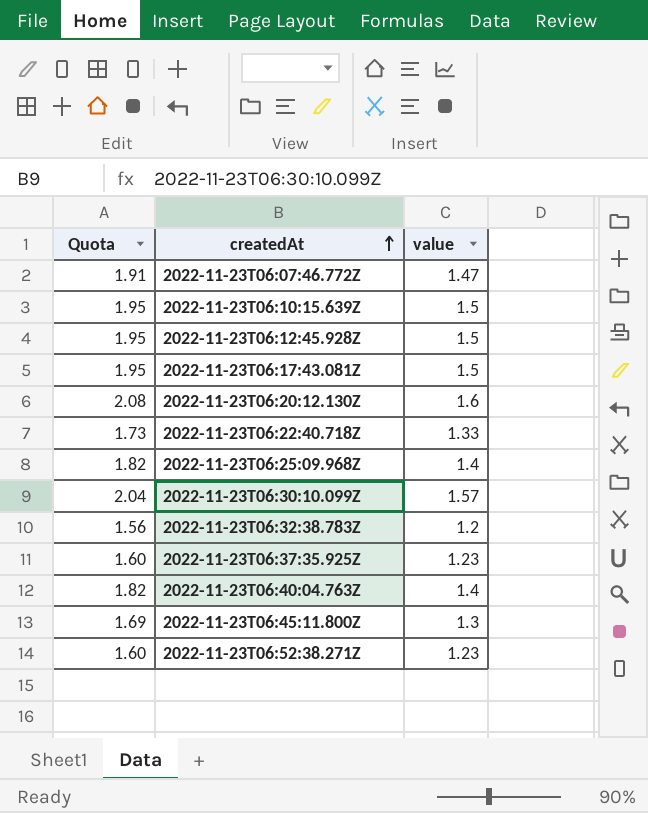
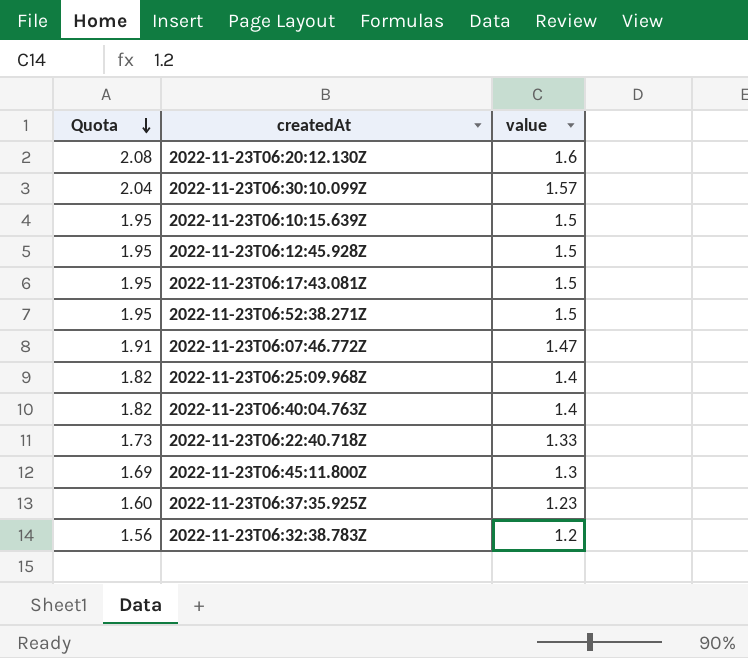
row order: createdAt ascending -> Quota descending
2022-11-23T06:52:38.271Z | Quota: 1.60 -> 1.95
2022-11-23T06:52:38.271Z | value: 1.23 -> 1.5

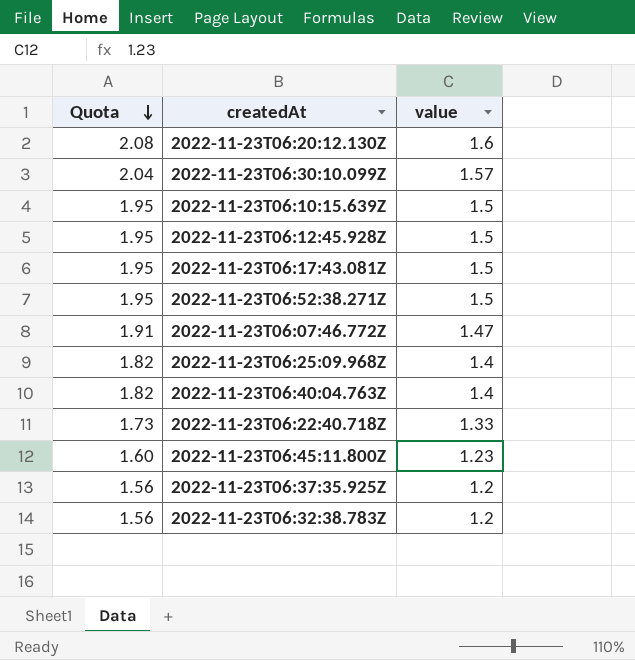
2022-11-23T06:45:11.800Z | Quota: 1.69 -> 1.60
2022-11-23T06:45:11.800Z | value: 1.3 -> 1.23
2022-11-23T06:37:35.925Z | Quota: 1.60 -> 1.56
2022-11-23T06:37:35.925Z | value: 1.23 -> 1.2

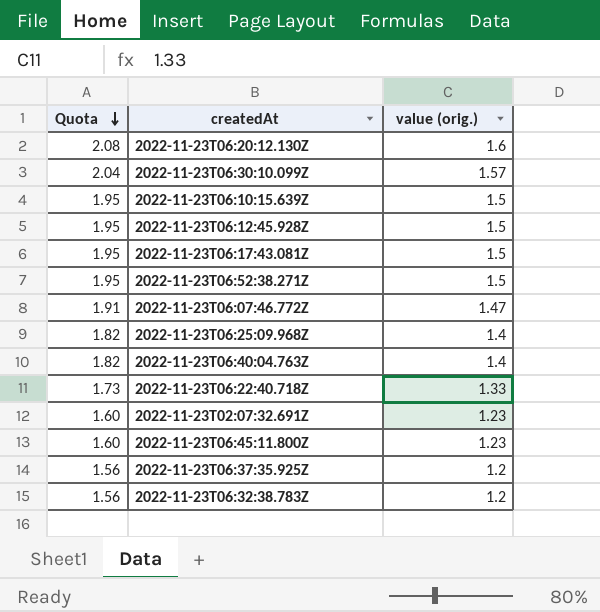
column name: value -> value (orig.)
row 2022-11-23T02:07:32.691Z: none -> 1.60 | 1.23

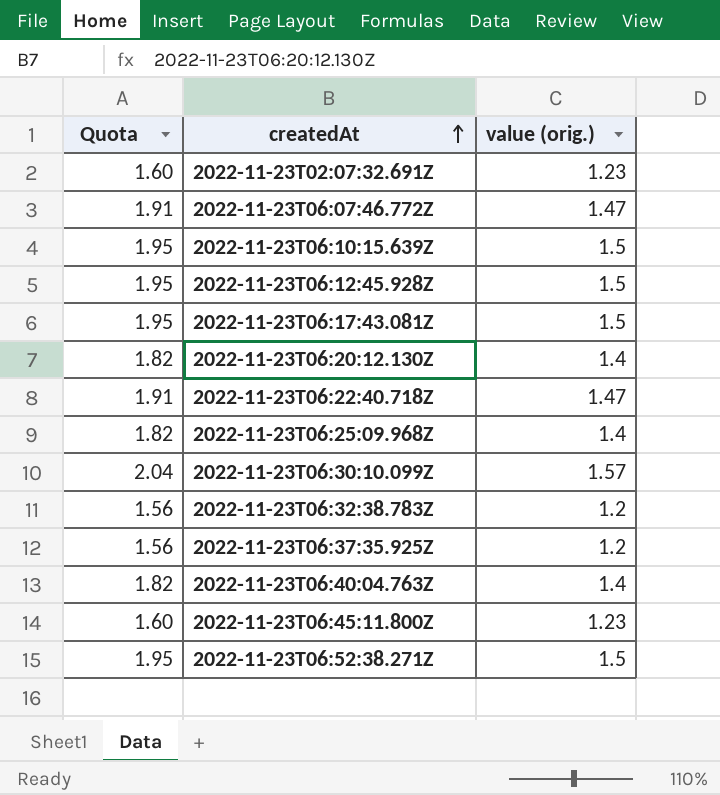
row order: Quota descending -> createdAt ascending
2022-11-23T06:20:12.130Z | Quota: 2.08 -> 1.82
2022-11-23T06:20:12.130Z | value (orig.): 1.6 -> 1.4
2022-11-23T06:22:40.718Z | Quota: 1.73 -> 1.91
2022-11-23T06:22:40.718Z | value (orig.): 1.33 -> 1.47

